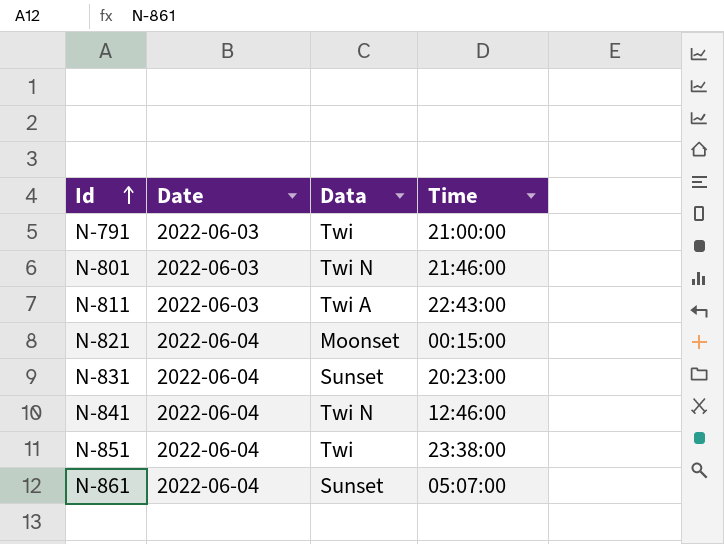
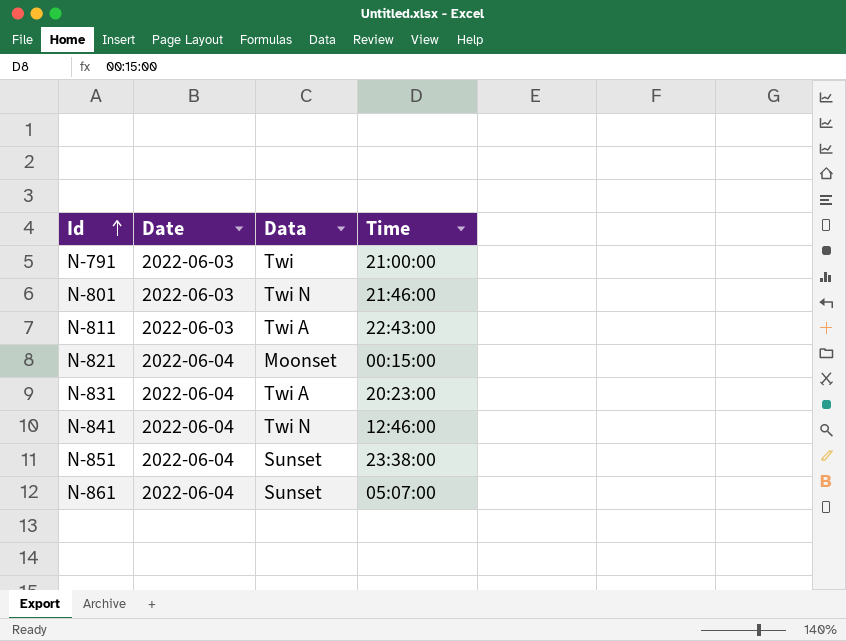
N-831 | Data: Sunset -> Twi A
N-851 | Data: Twi -> Sunset

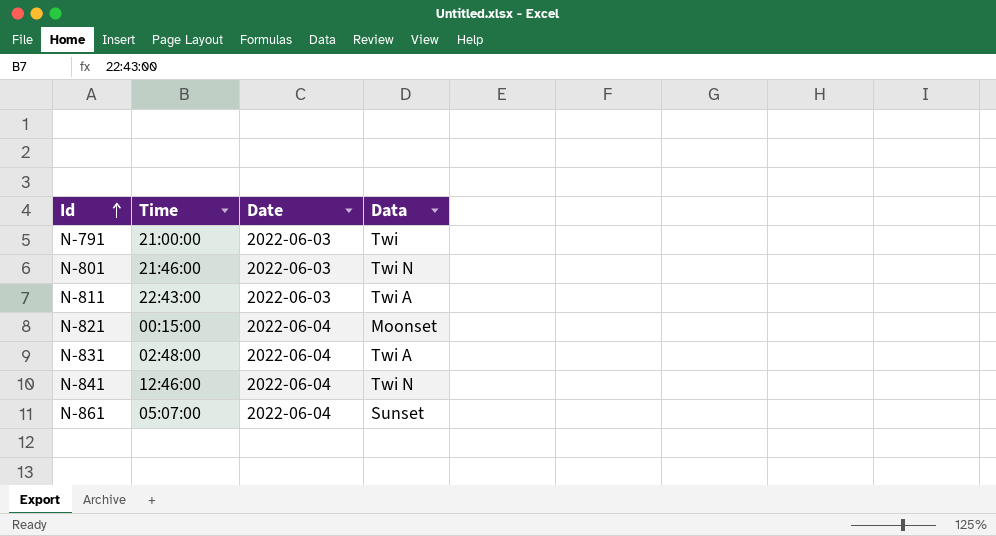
column Time | position: 4 -> 2
row N-851: 2022-06-04 | Sunset | 23:38:00 -> none
N-831 | Time: 20:23:00 -> 02:48:00

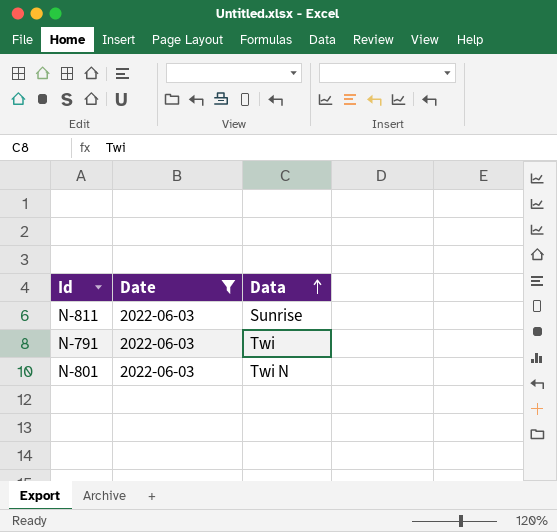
filter: none -> Date = 2022-06-03
row order: Id ascending -> Data ascending
column Time | position: 2 -> none
N-811 | Data: Twi A -> Sunrise

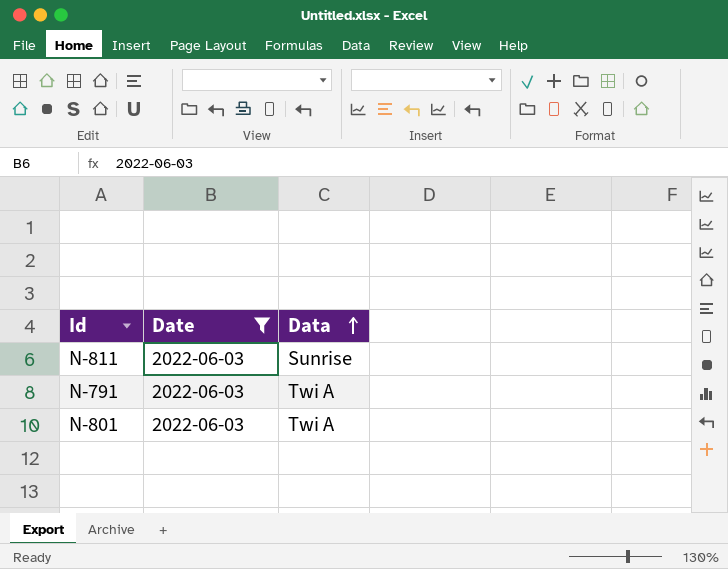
N-791 | Data: Twi -> Twi A
N-801 | Data: Twi N -> Twi A

